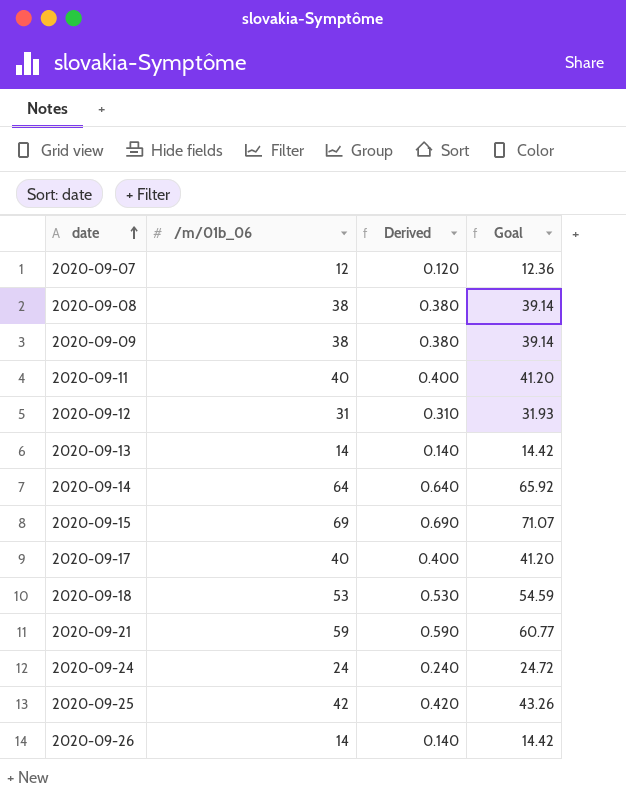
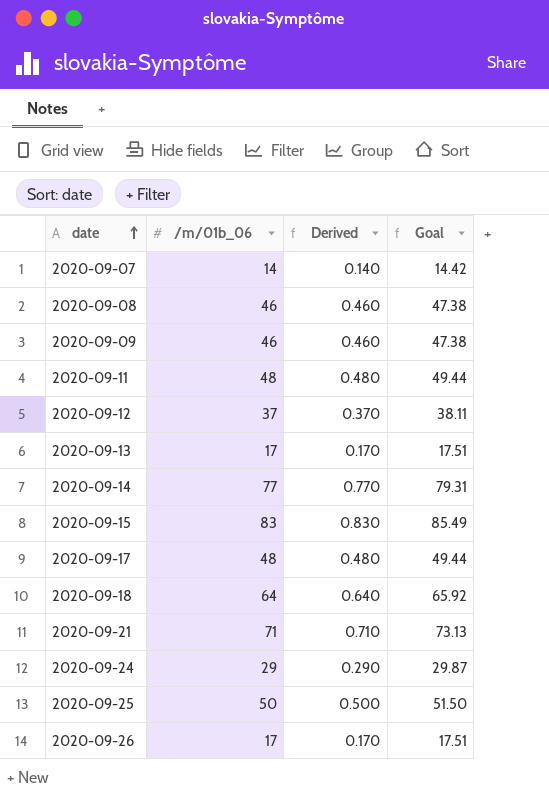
2020-09-07 | /m/01b_06: 12 -> 14
2020-09-07 | Derived: 0.120 -> 0.140
2020-09-07 | Goal: 12.36 -> 14.42
2020-09-08 | /m/01b_06: 38 -> 46
2020-09-08 | Derived: 0.380 -> 0.460
2020-09-08 | Goal: 39.14 -> 47.38
2020-09-09 | /m/01b_06: 38 -> 46
2020-09-09 | Derived: 0.380 -> 0.460
2020-09-09 | Goal: 39.14 -> 47.38
2020-09-11 | /m/01b_06: 40 -> 48
2020-09-11 | Derived: 0.400 -> 0.480
2020-09-11 | Goal: 41.20 -> 49.44
2020-09-12 | /m/01b_06: 31 -> 37
2020-09-12 | Derived: 0.310 -> 0.370
2020-09-12 | Goal: 31.93 -> 38.11
2020-09-13 | /m/01b_06: 14 -> 17
2020-09-13 | Derived: 0.140 -> 0.170
2020-09-13 | Goal: 14.42 -> 17.51
2020-09-14 | /m/01b_06: 64 -> 77
2020-09-14 | Derived: 0.640 -> 0.770
2020-09-14 | Goal: 65.92 -> 79.31
2020-09-15 | /m/01b_06: 69 -> 83
2020-09-15 | Derived: 0.690 -> 0.830
2020-09-15 | Goal: 71.07 -> 85.49
2020-09-17 | /m/01b_06: 40 -> 48
2020-09-17 | Derived: 0.400 -> 0.480
2020-09-17 | Goal: 41.20 -> 49.44
2020-09-18 | /m/01b_06: 53 -> 64
2020-09-18 | Derived: 0.530 -> 0.640
2020-09-18 | Goal: 54.59 -> 65.92
2020-09-21 | /m/01b_06: 59 -> 71
2020-09-21 | Derived: 0.590 -> 0.710
2020-09-21 | Goal: 60.77 -> 73.13
2020-09-24 | /m/01b_06: 24 -> 29
2020-09-24 | Derived: 0.240 -> 0.290
2020-09-24 | Goal: 24.72 -> 29.87
2020-09-25 | /m/01b_06: 42 -> 50
2020-09-25 | Derived: 0.420 -> 0.500
2020-09-25 | Goal: 43.26 -> 51.50
2020-09-26 | /m/01b_06: 14 -> 17
2020-09-26 | Derived: 0.140 -> 0.170
2020-09-26 | Goal: 14.42 -> 17.51

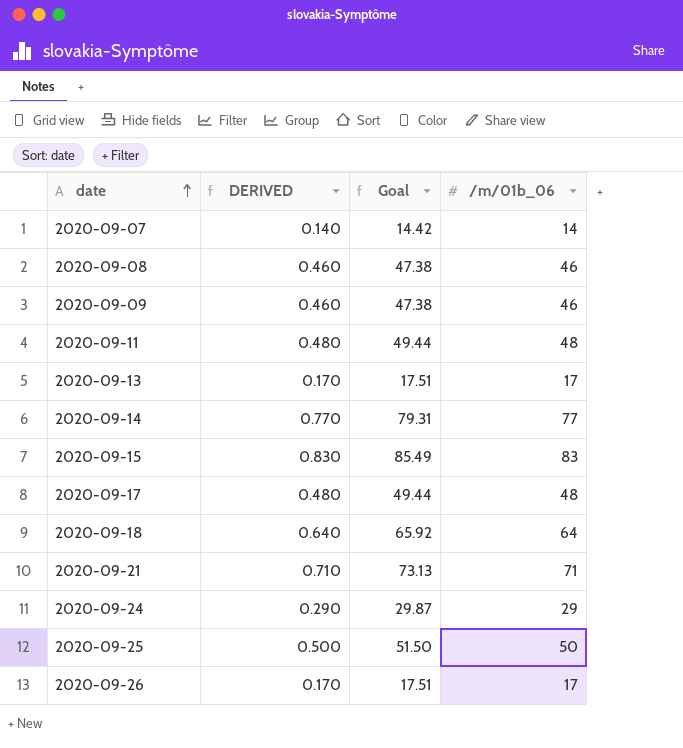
column name: Derived -> DERIVED
column /m/01b_06 | position: 2 -> 4
row 2020-09-12: 37 | 0.370 | 38.11 -> none

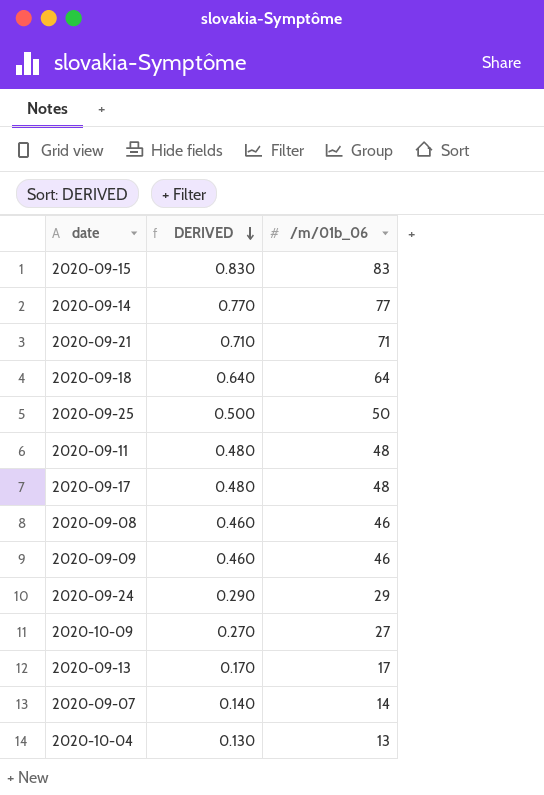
row order: date ascending -> DERIVED descending
column Goal | formula: [/m/01b_06] * 1.03 -> none
row 2020-09-26: 0.170 | 17.51 | 17 -> none
row 2020-10-09: none -> 0.270 | 27
row 2020-10-04: none -> 0.130 | 13

